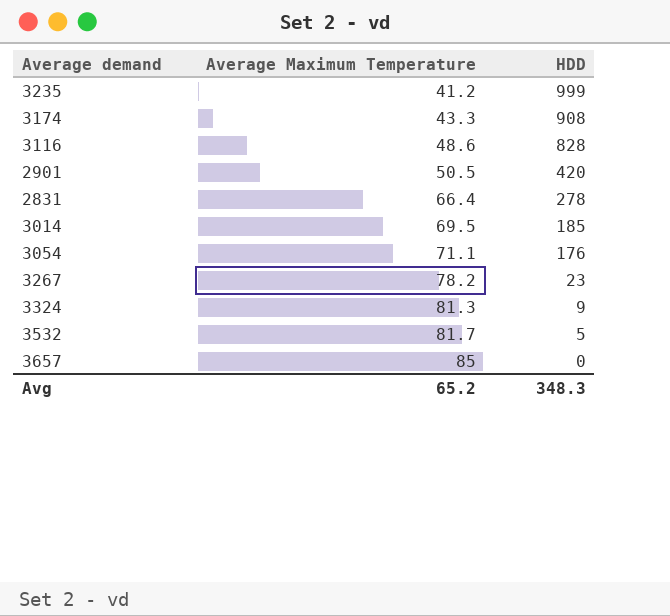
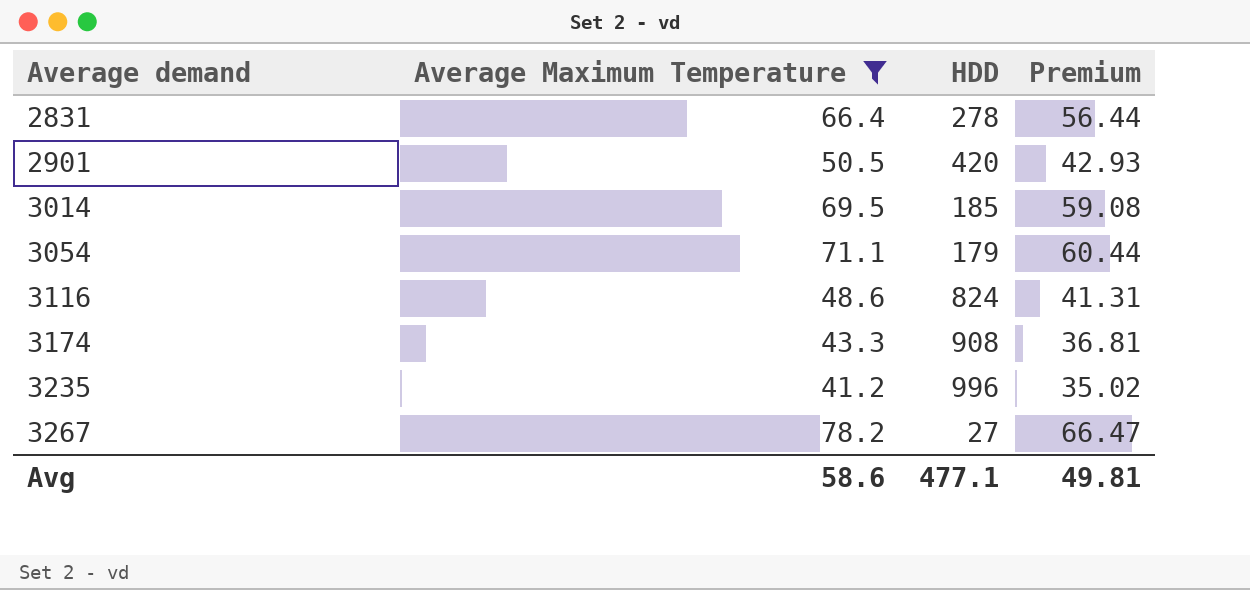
filter: none -> Average Maximum Temperature <= 78.2
row order: Average Maximum Temperature ascending -> Average demand ascending
column Premium | formula: none -> [Average Maximum Temperature] * 0.85
3054 | HDD: 176 -> 179
3116 | HDD: 828 -> 824
3235 | HDD: 999 -> 996
3267 | HDD: 23 -> 27
Avg | Average Maximum Temperature: 65.2 -> 58.6
Avg | HDD: 348.3 -> 477.1

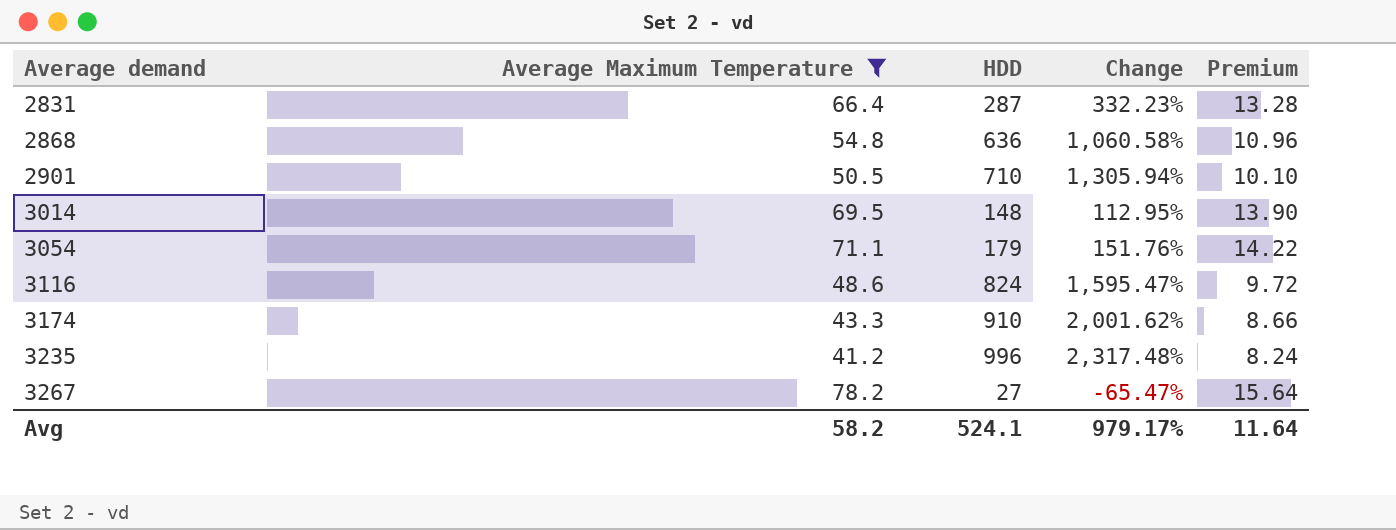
column Change | formula: none -> ([HDD] - [Average Maximum Temperature]) / [Average Maximum Temperature]
column Premium | formula: [Average Maximum Temperature] * 0.85 -> [Average Maximum Temperature] * 0.2
2831 | HDD: 278 -> 287
row 2868: none -> 54.8 | 636 | 1,060.58% | 10.96
2901 | HDD: 420 -> 710
3014 | HDD: 185 -> 148
3174 | HDD: 908 -> 910
Avg | Average Maximum Temperature: 58.6 -> 58.2
Avg | HDD: 477.1 -> 524.1
Avg | Premium: 49.81 -> 11.64

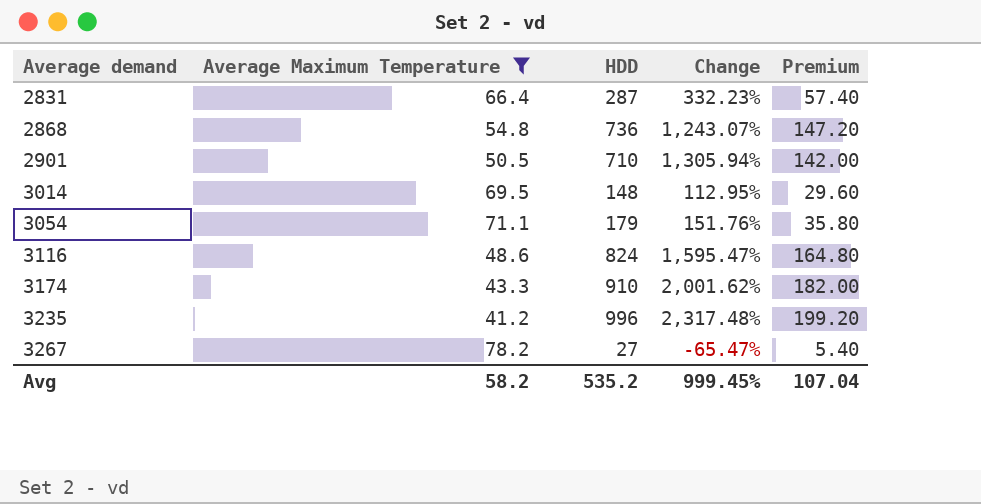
column Premium | formula: [Average Maximum Temperature] * 0.2 -> [HDD] * 0.2
2868 | HDD: 636 -> 736
2868 | Change: 1,060.58% -> 1,243.07%
Avg | HDD: 524.1 -> 535.2
Avg | Change: 979.17% -> 999.45%
Avg | Premium: 11.64 -> 107.04

